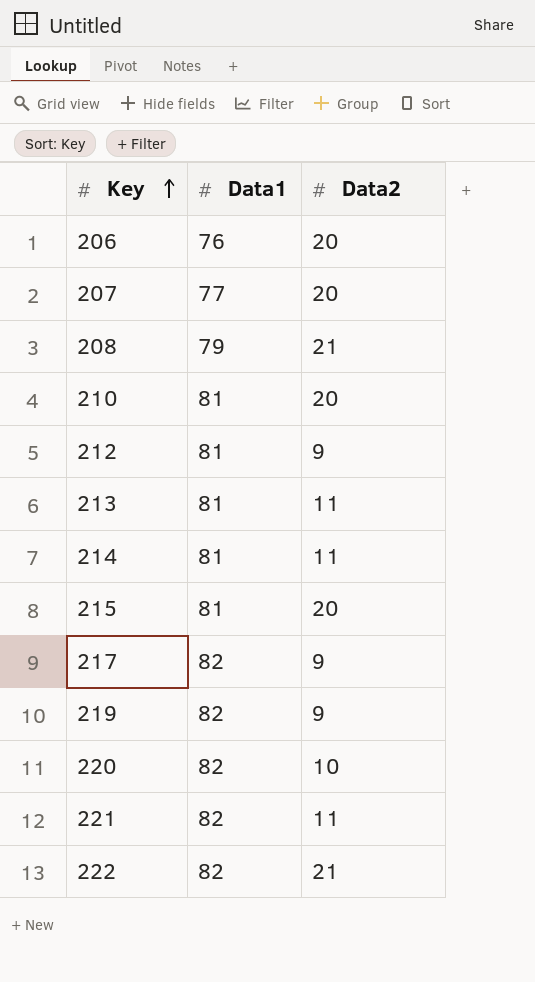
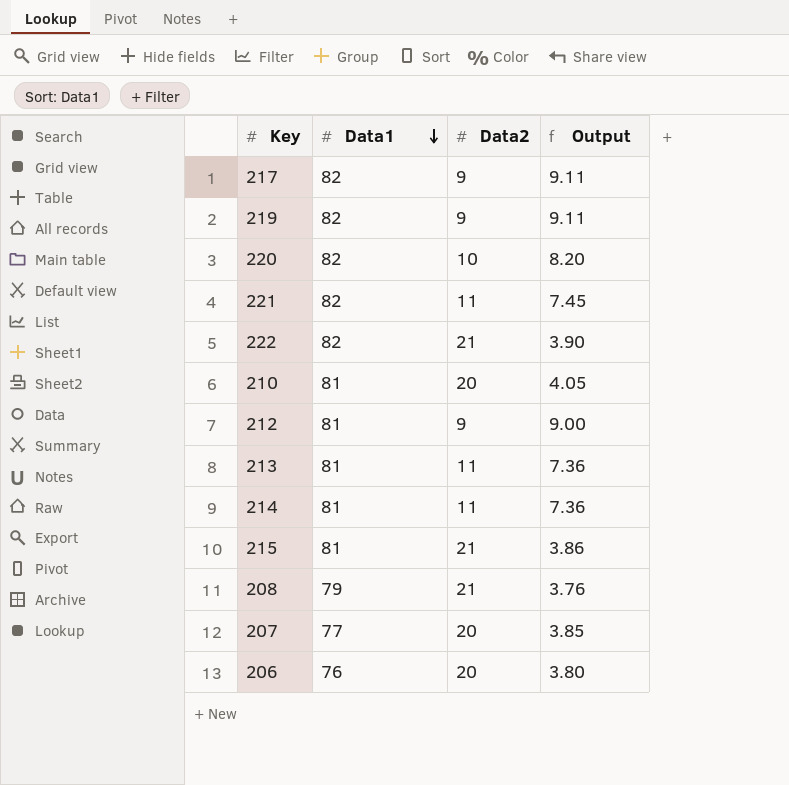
row order: Key ascending -> Data1 descending
column Output | formula: none -> [Data1] / [Data2]
215 | Data2: 20 -> 21

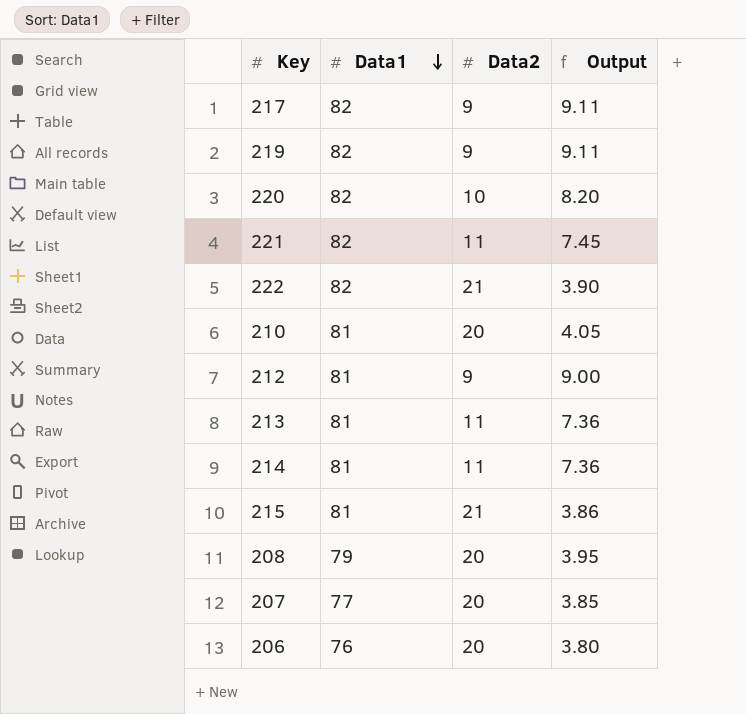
208 | Data2: 21 -> 20
208 | Output: 3.76 -> 3.95

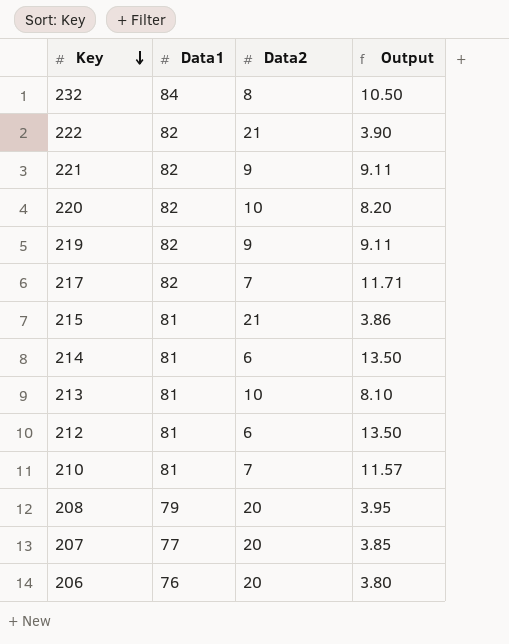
row order: Data1 descending -> Key descending
row 232: none -> 84 | 8 | 10.50
221 | Data2: 11 -> 9
221 | Output: 7.45 -> 9.11
217 | Data2: 9 -> 7
217 | Output: 9.11 -> 11.71
214 | Data2: 11 -> 6
214 | Output: 7.36 -> 13.50
213 | Data2: 11 -> 10
213 | Output: 7.36 -> 8.10
212 | Data2: 9 -> 6
212 | Output: 9.00 -> 13.50
210 | Data2: 20 -> 7
210 | Output: 4.05 -> 11.57

